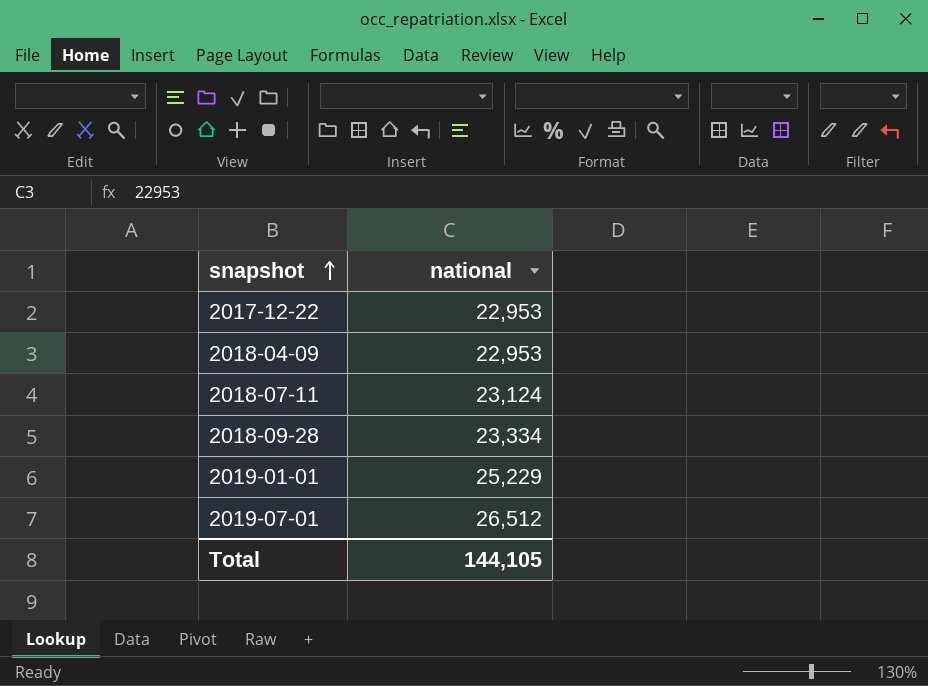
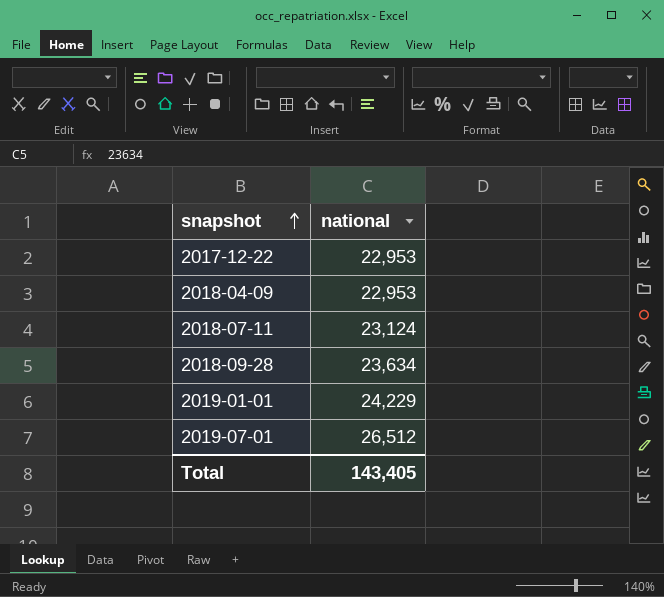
2018-09-28 | national: 23,334 -> 23,634
2019-01-01 | national: 25,229 -> 24,229
Total | national: 144,105 -> 143,405

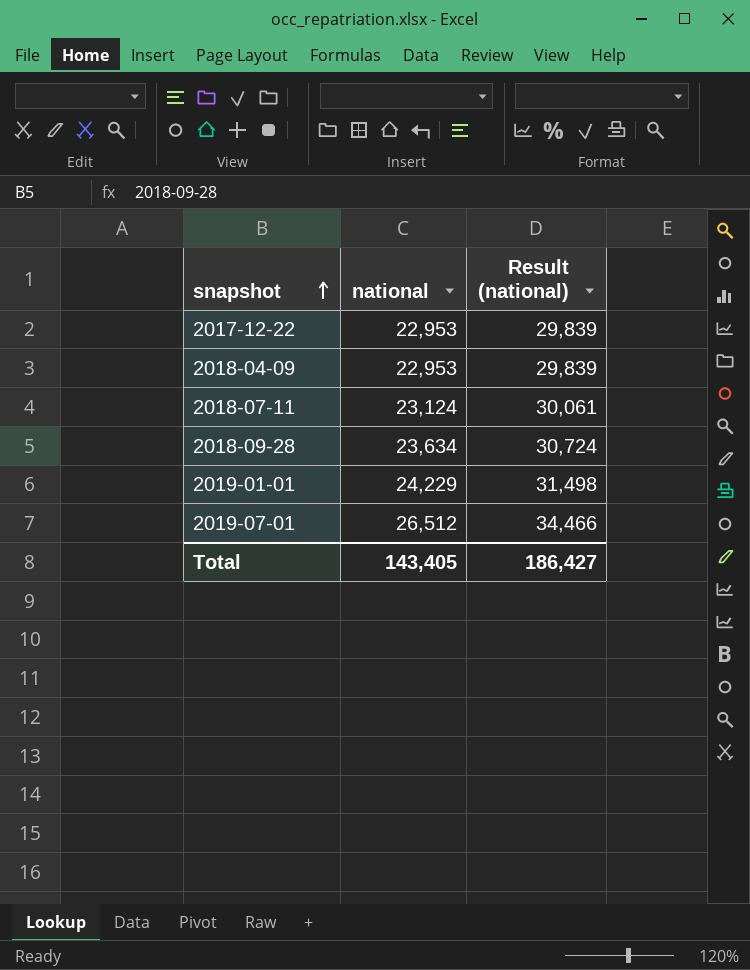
column Result (national) | formula: none -> [national] * 1.3

